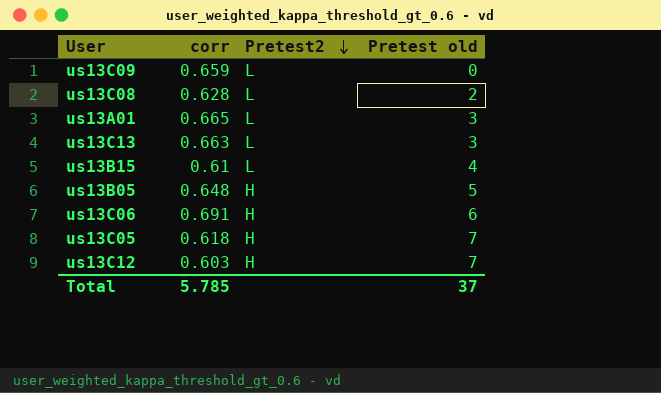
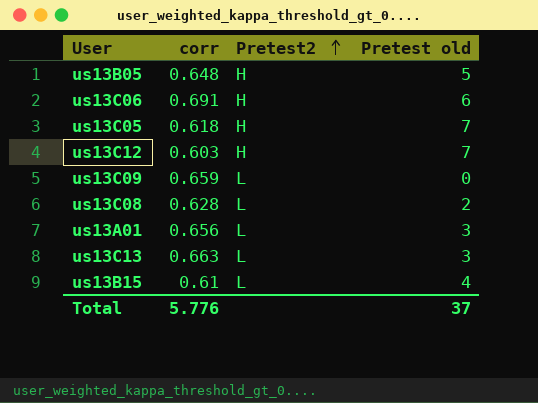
row order: Pretest2 descending -> Pretest2 ascending
us13A01 | corr: 0.665 -> 0.656
Total | corr: 5.785 -> 5.776

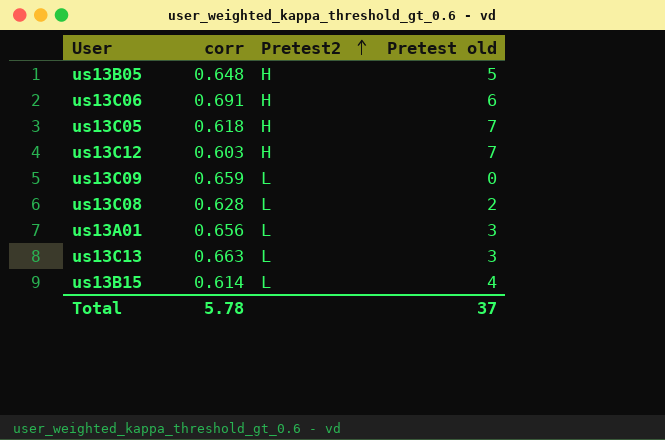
us13B15 | corr: 0.61 -> 0.614
Total | corr: 5.776 -> 5.78

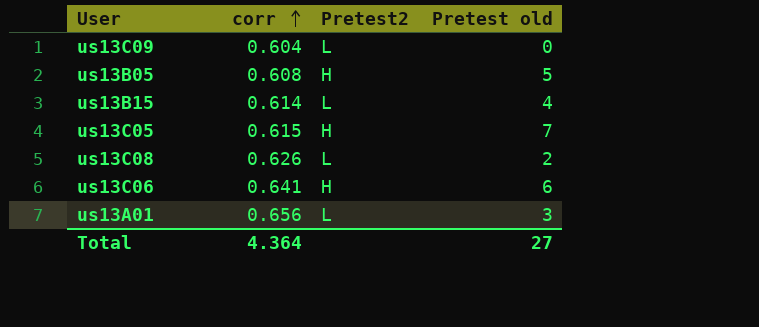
row order: Pretest2 ascending -> corr ascending
row us13C12: 0.603 | H | 7 -> none
row us13C13: 0.663 | L | 3 -> none
us13C09 | corr: 0.659 -> 0.604
us13B05 | corr: 0.648 -> 0.608
us13C05 | corr: 0.618 -> 0.615
us13C08 | corr: 0.628 -> 0.626
us13C06 | corr: 0.691 -> 0.641
Total | corr: 5.78 -> 4.364
Total | Pretest old: 37 -> 27

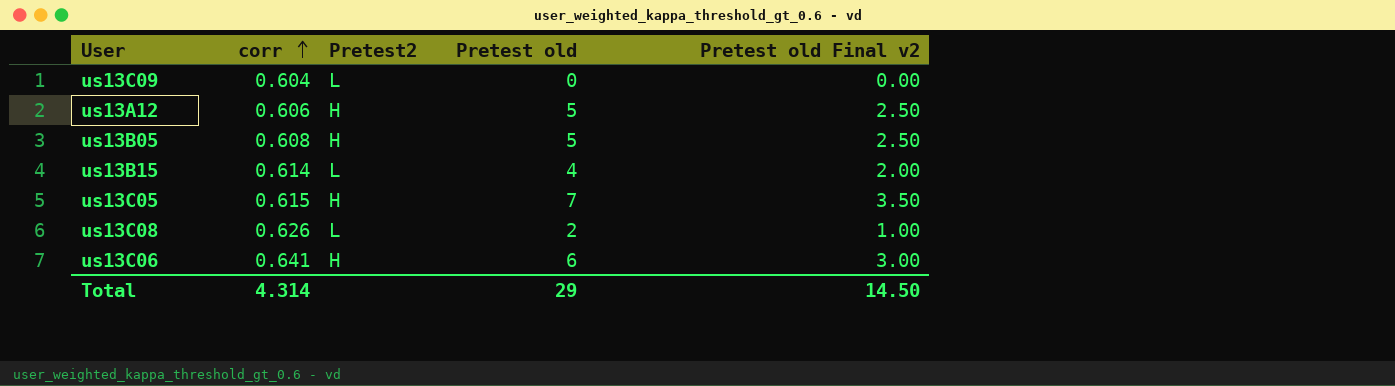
column Pretest old Final v2 | formula: none -> [Pretest old] * 0.5
row us13A01: 0.656 | L | 3 -> none
row us13A12: none -> 0.606 | H | 5 | 2.50
Total | corr: 4.364 -> 4.314
Total | Pretest old: 27 -> 29

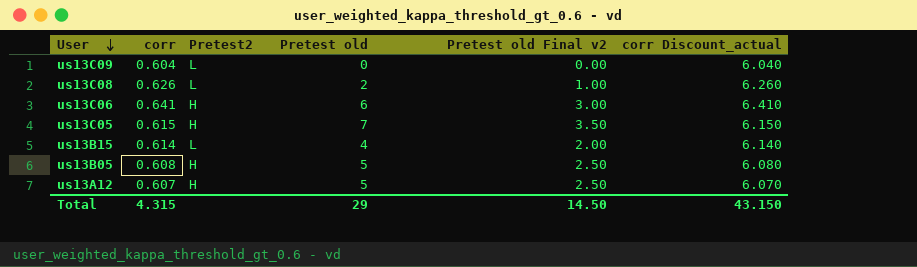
row order: corr ascending -> User descending
column corr Discount_actual | formula: none -> [corr] * 10
us13A12 | corr: 0.606 -> 0.607
Total | corr: 4.314 -> 4.315

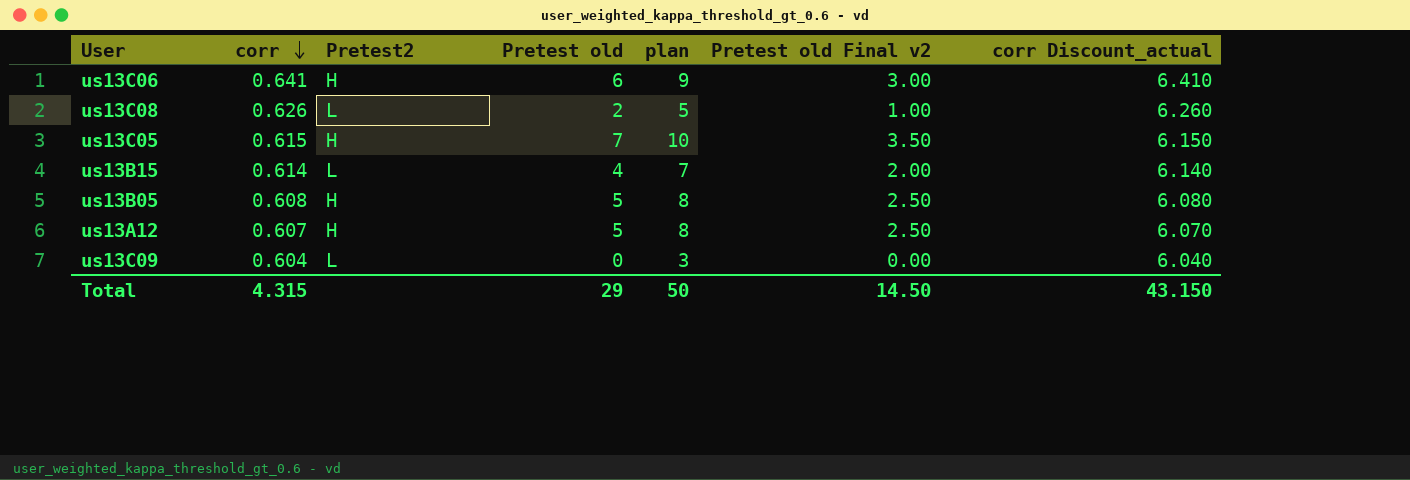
row order: User descending -> corr descending
column plan | formula: none -> [Pretest old] + 3

